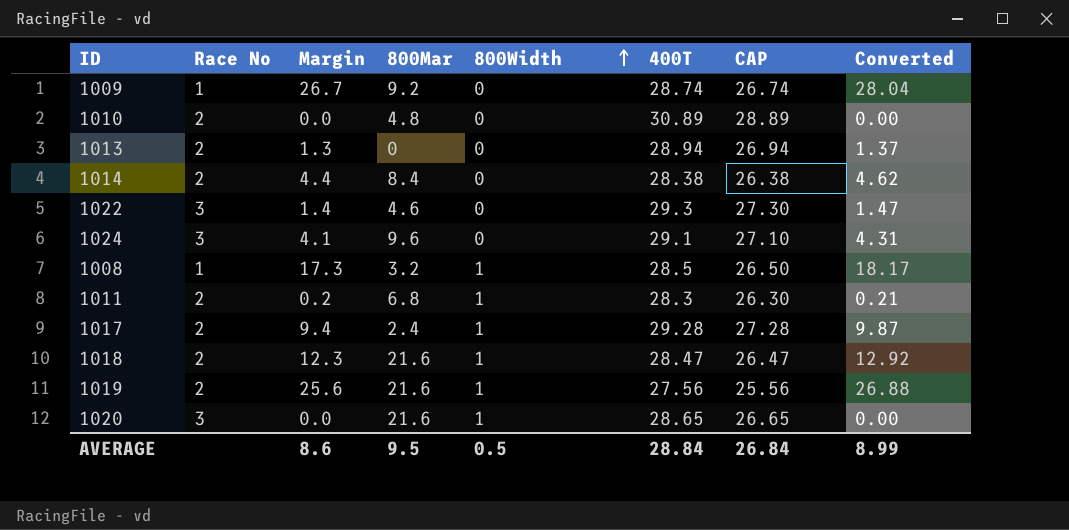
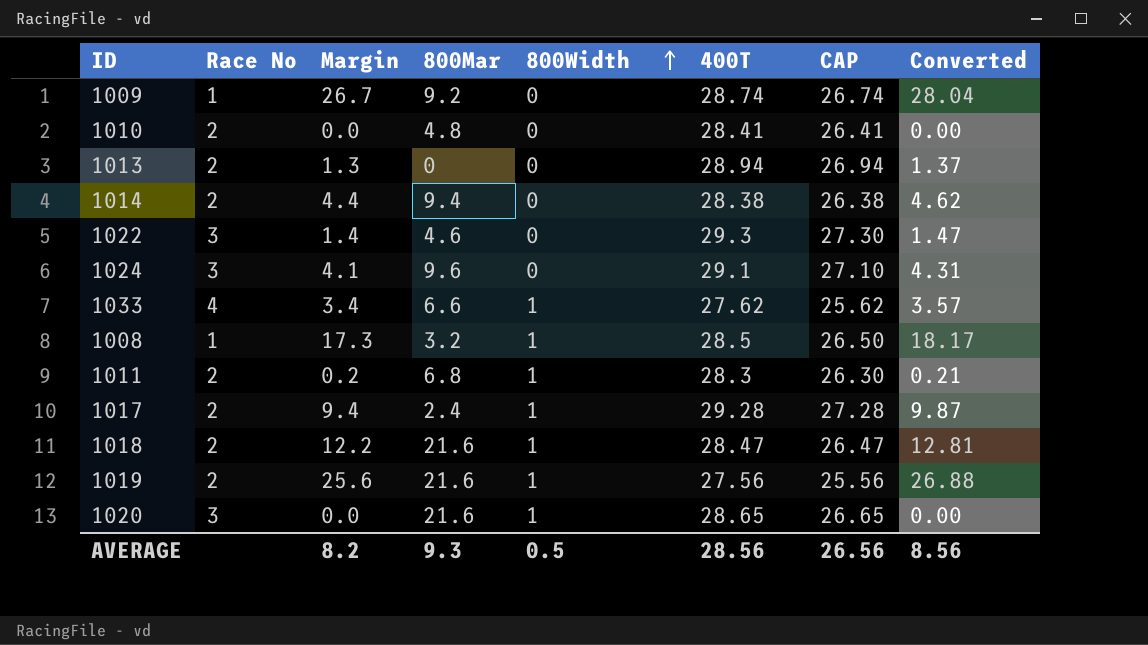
1010 | 400T: 30.89 -> 28.41
1010 | CAP: 28.89 -> 26.41
1014 | 800Mar: 8.4 -> 9.4
row 1033: none -> 4 | 3.4 | 6.6 | 1 | 27.62 | 25.62 | 3.57
1018 | Margin: 12.3 -> 12.2
1018 | Converted: 12.92 -> 12.81
AVERAGE | Margin: 8.6 -> 8.2
AVERAGE | 800Mar: 9.5 -> 9.3
AVERAGE | 400T: 28.84 -> 28.56
AVERAGE | CAP: 26.84 -> 26.56
AVERAGE | Converted: 8.99 -> 8.56

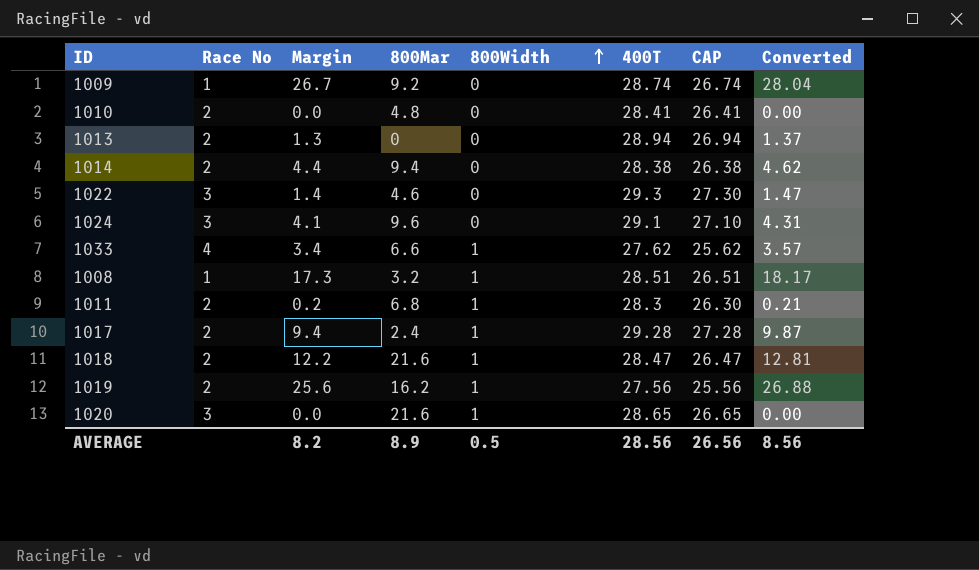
1008 | 400T: 28.5 -> 28.51
1008 | CAP: 26.50 -> 26.51
1019 | 800Mar: 21.6 -> 16.2
AVERAGE | 800Mar: 9.3 -> 8.9

